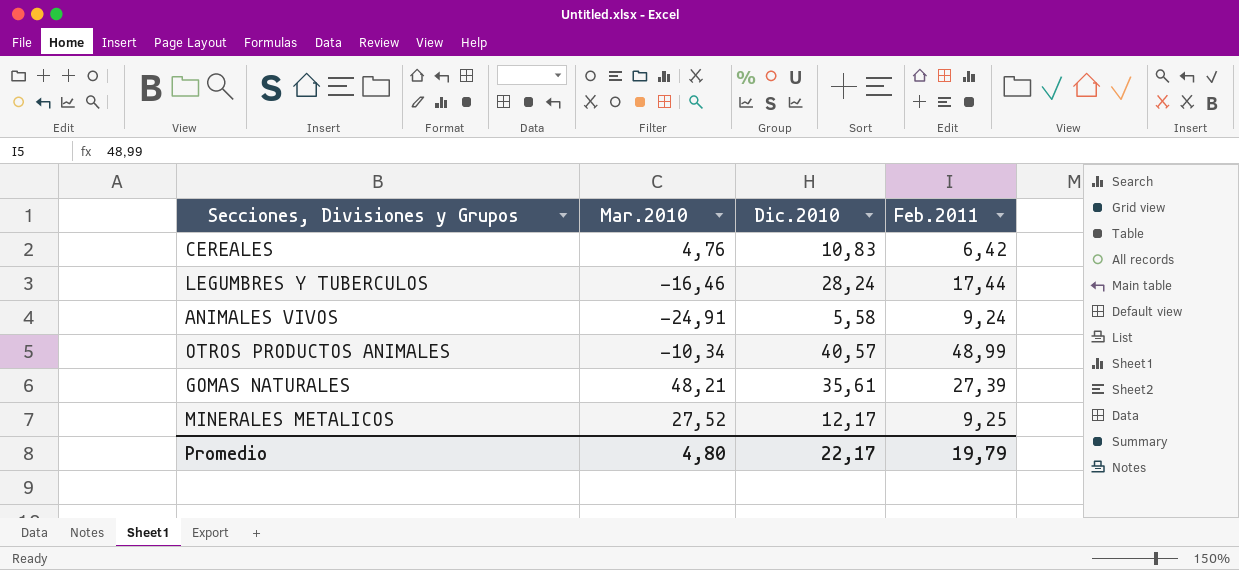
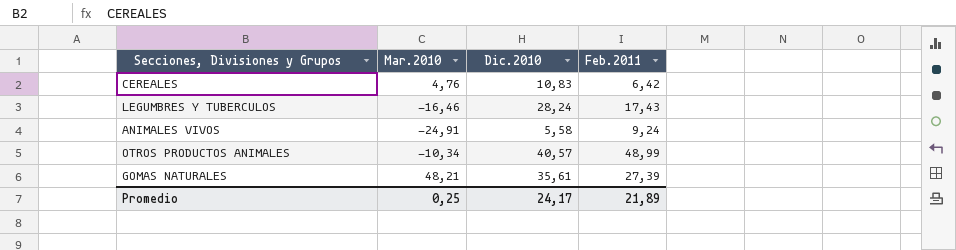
row MINERALES METALICOS: 27,52 | 12,17 | 9,25 -> none
LEGUMBRES Y TUBERCULOS | Feb.2011: 17,44 -> 17,43
Promedio | Mar.2010: 4,80 -> 0,25
Promedio | Dic.2010: 22,17 -> 24,17
Promedio | Feb.2011: 19,79 -> 21,89

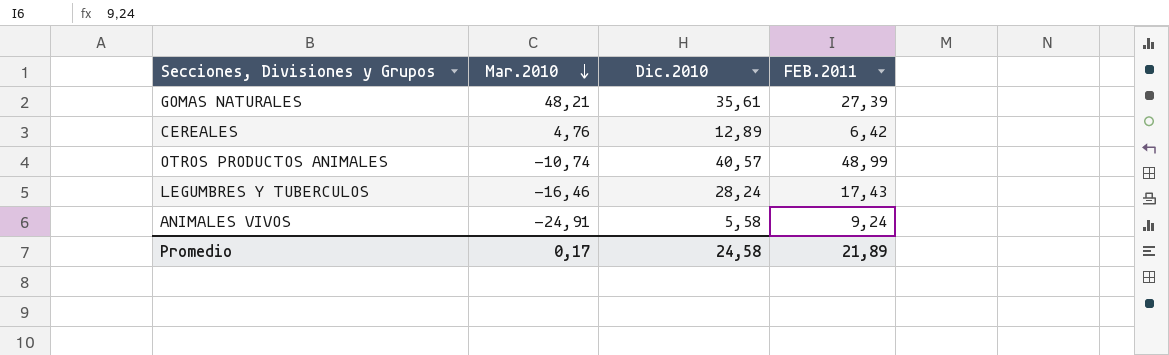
row order: none -> Mar.2010 descending
column name: Feb.2011 -> FEB.2011
CEREALES | Dic.2010: 10,83 -> 12,89
OTROS PRODUCTOS ANIMALES | Mar.2010: -10,34 -> -10,74
Promedio | Mar.2010: 0,25 -> 0,17
Promedio | Dic.2010: 24,17 -> 24,58

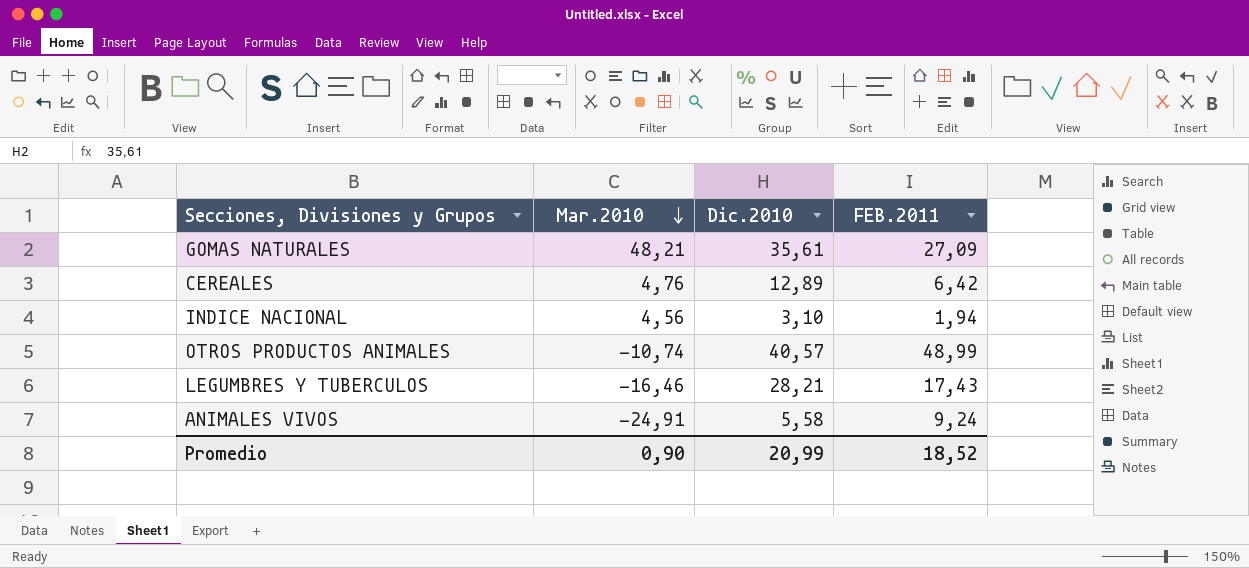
GOMAS NATURALES | FEB.2011: 27,39 -> 27,09
row INDICE NACIONAL: none -> 4,56 | 3,10 | 1,94
LEGUMBRES Y TUBERCULOS | Dic.2010: 28,24 -> 28,21
Promedio | Mar.2010: 0,17 -> 0,90
Promedio | Dic.2010: 24,58 -> 20,99
Promedio | FEB.2011: 21,89 -> 18,52

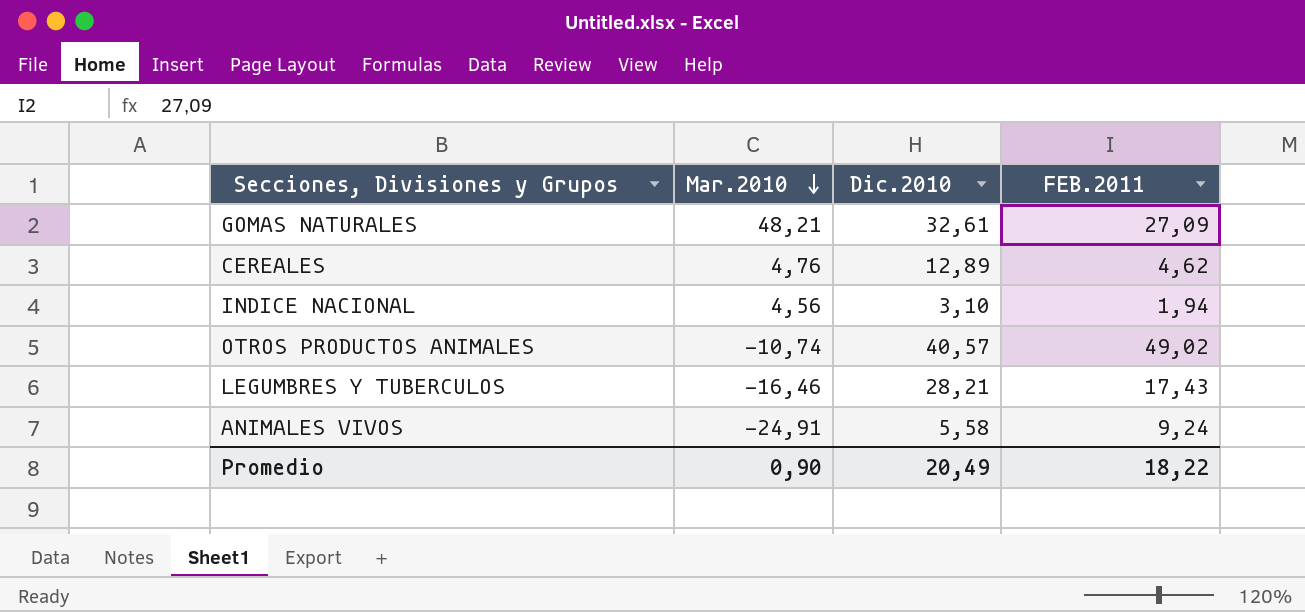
GOMAS NATURALES | Dic.2010: 35,61 -> 32,61
CEREALES | FEB.2011: 6,42 -> 4,62
OTROS PRODUCTOS ANIMALES | FEB.2011: 48,99 -> 49,02
Promedio | Dic.2010: 20,99 -> 20,49
Promedio | FEB.2011: 18,52 -> 18,22

